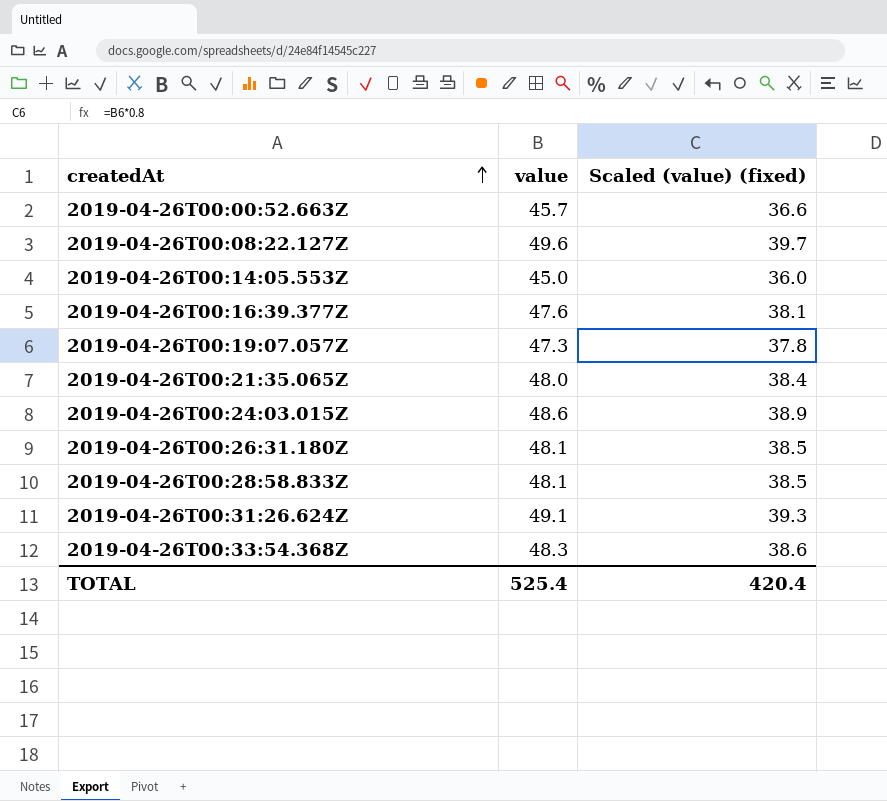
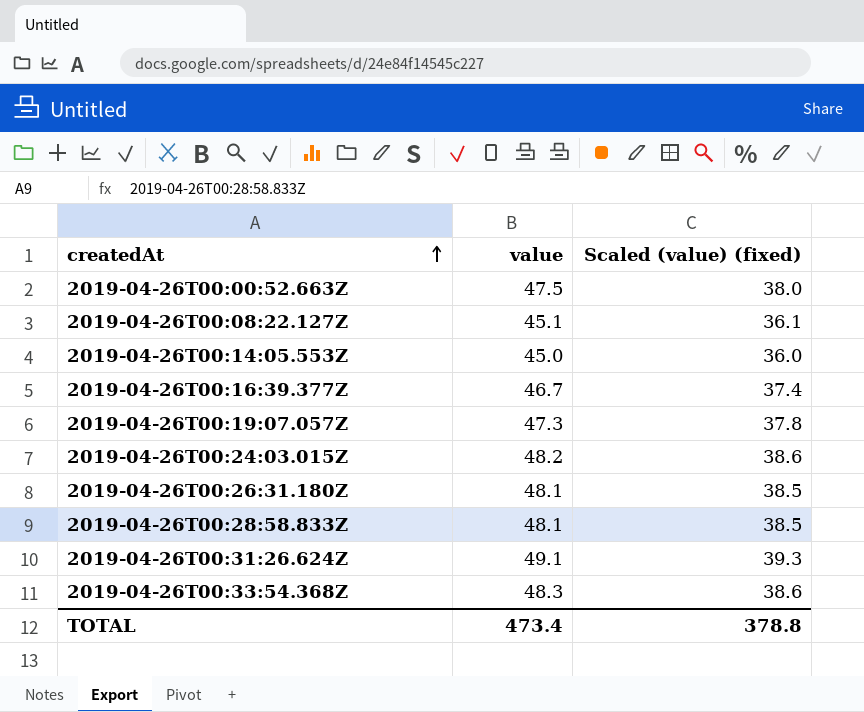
row 2019-04-26T00:21:35.065Z: 48.0 | 38.4 -> none
2019-04-26T00:00:52.663Z | value: 45.7 -> 47.5
2019-04-26T00:00:52.663Z | Scaled (value) (fixed): 36.6 -> 38.0
2019-04-26T00:08:22.127Z | value: 49.6 -> 45.1
2019-04-26T00:08:22.127Z | Scaled (value) (fixed): 39.7 -> 36.1
2019-04-26T00:16:39.377Z | value: 47.6 -> 46.7
2019-04-26T00:16:39.377Z | Scaled (value) (fixed): 38.1 -> 37.4
2019-04-26T00:24:03.015Z | value: 48.6 -> 48.2
2019-04-26T00:24:03.015Z | Scaled (value) (fixed): 38.9 -> 38.6
TOTAL | value: 525.4 -> 473.4
TOTAL | Scaled (value) (fixed): 420.4 -> 378.8

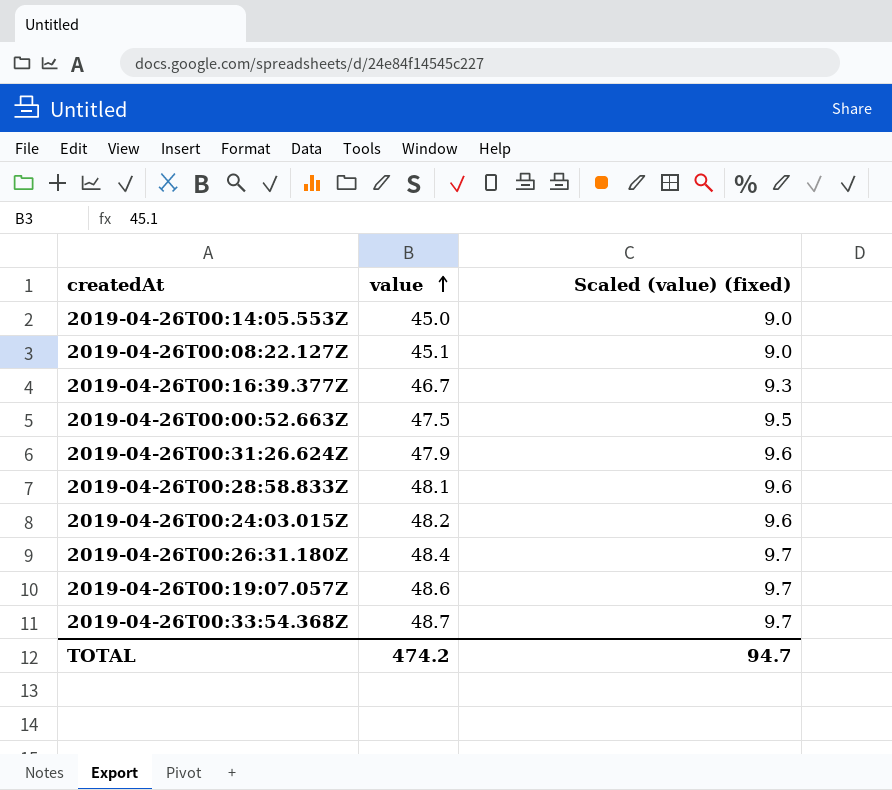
row order: createdAt ascending -> value ascending
column Scaled (value) (fixed) | formula: [value] * 0.8 -> [value] * 0.2
2019-04-26T00:31:26.624Z | value: 49.1 -> 47.9
2019-04-26T00:26:31.180Z | value: 48.1 -> 48.4
2019-04-26T00:19:07.057Z | value: 47.3 -> 48.6
2019-04-26T00:33:54.368Z | value: 48.3 -> 48.7
TOTAL | value: 473.4 -> 474.2
TOTAL | Scaled (value) (fixed): 378.8 -> 94.7

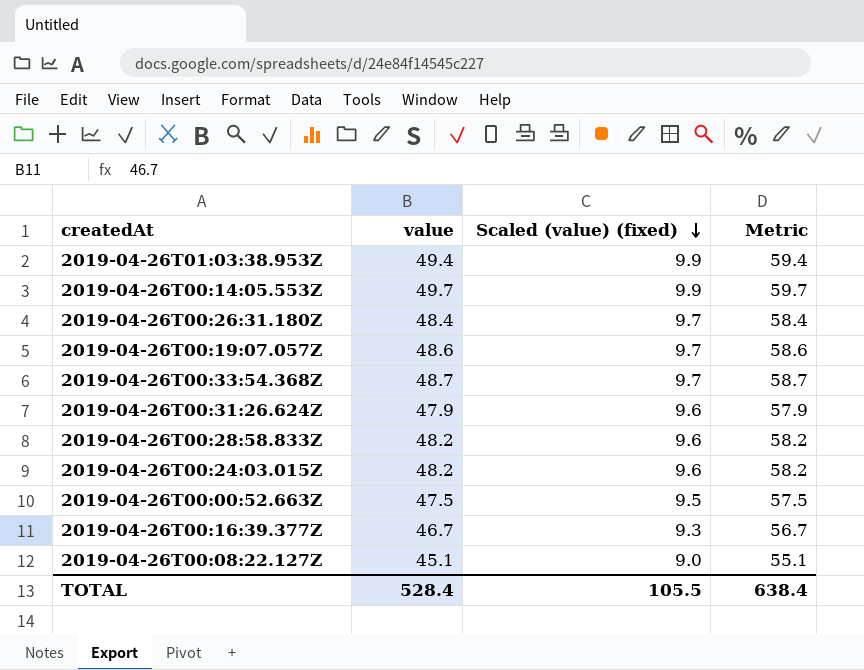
row order: value ascending -> Scaled (value) (fixed) descending
column Metric | formula: none -> [value] + 10
row 2019-04-26T01:03:38.953Z: none -> 49.4 | 9.9 | 59.4
2019-04-26T00:14:05.553Z | value: 45.0 -> 49.7
2019-04-26T00:14:05.553Z | Scaled (value) (fixed): 9.0 -> 9.9
2019-04-26T00:28:58.833Z | value: 48.1 -> 48.2
TOTAL | value: 474.2 -> 528.4
TOTAL | Scaled (value) (fixed): 94.7 -> 105.5

